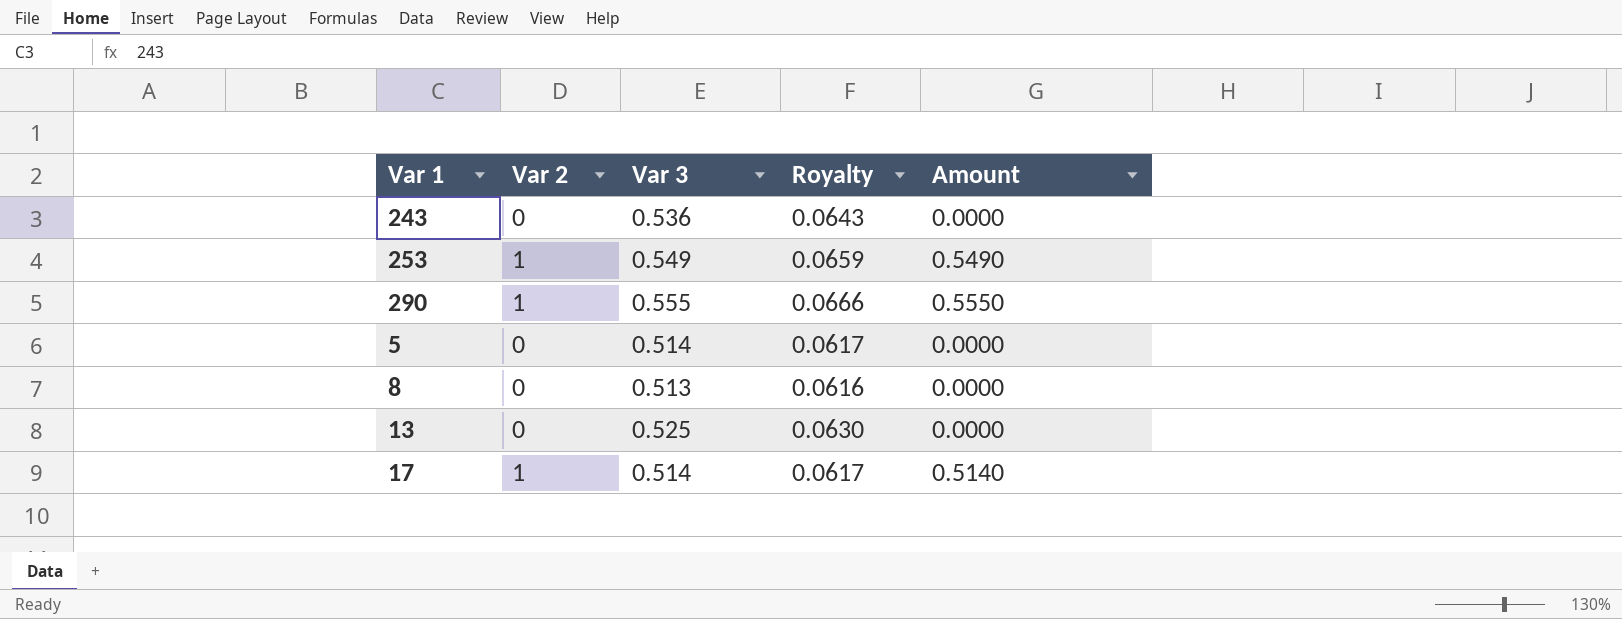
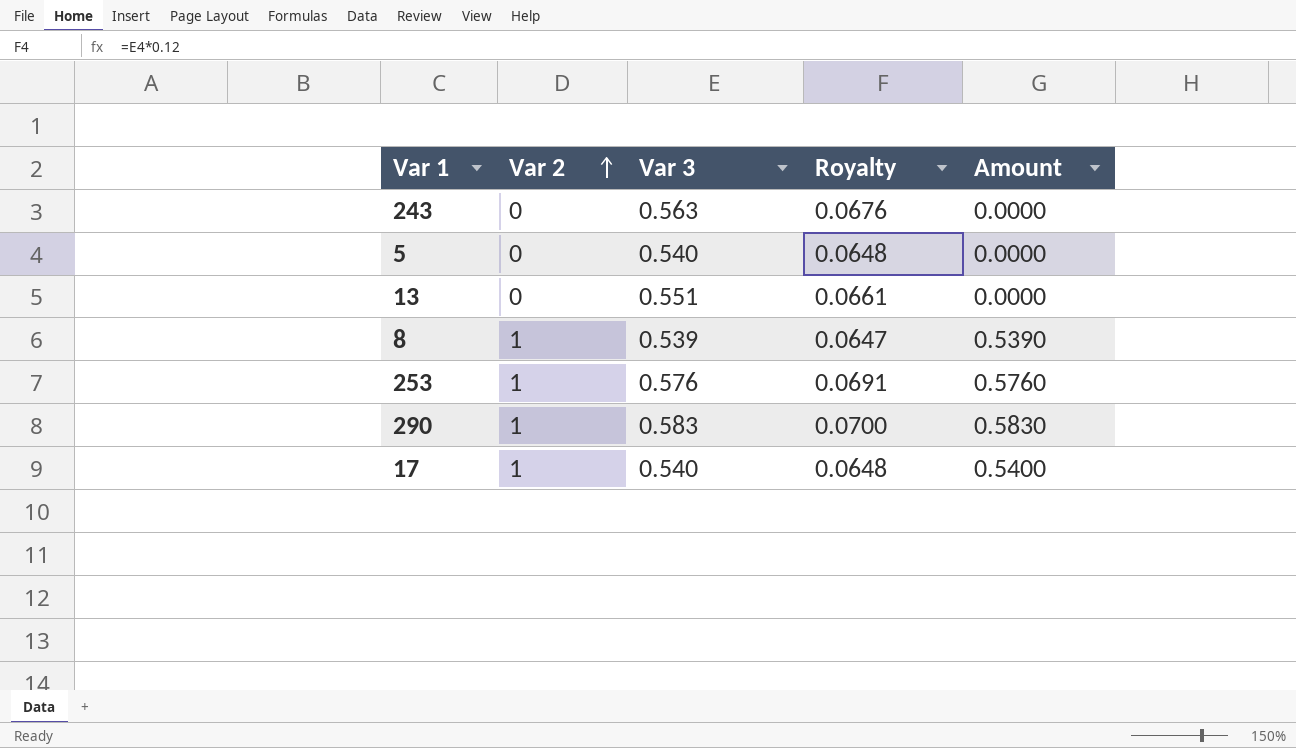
row order: none -> Var 2 ascending
243 | Var 3: 0.536 -> 0.563
243 | Royalty: 0.0643 -> 0.0676
5 | Var 3: 0.514 -> 0.540
5 | Royalty: 0.0617 -> 0.0648
13 | Var 3: 0.525 -> 0.551
13 | Royalty: 0.0630 -> 0.0661
8 | Var 2: 0 -> 1
8 | Var 3: 0.513 -> 0.539
8 | Royalty: 0.0616 -> 0.0647
8 | Amount: 0.0000 -> 0.5390
253 | Var 3: 0.549 -> 0.576
253 | Royalty: 0.0659 -> 0.0691
253 | Amount: 0.5490 -> 0.5760
290 | Var 3: 0.555 -> 0.583
290 | Royalty: 0.0666 -> 0.0700
290 | Amount: 0.5550 -> 0.5830
17 | Var 3: 0.514 -> 0.540
17 | Royalty: 0.0617 -> 0.0648
17 | Amount: 0.5140 -> 0.5400

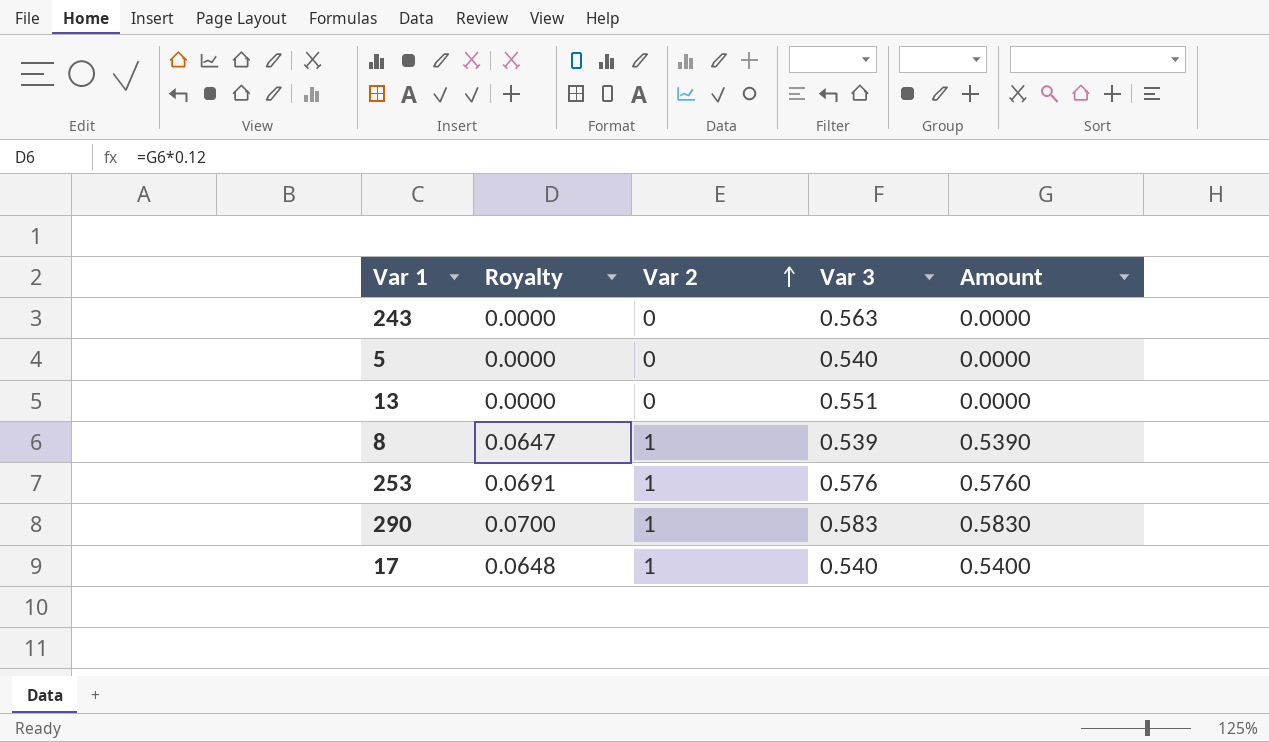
column Royalty | formula: [Var 3] * 0.12 -> [Amount] * 0.12
column Royalty | position: 4 -> 2

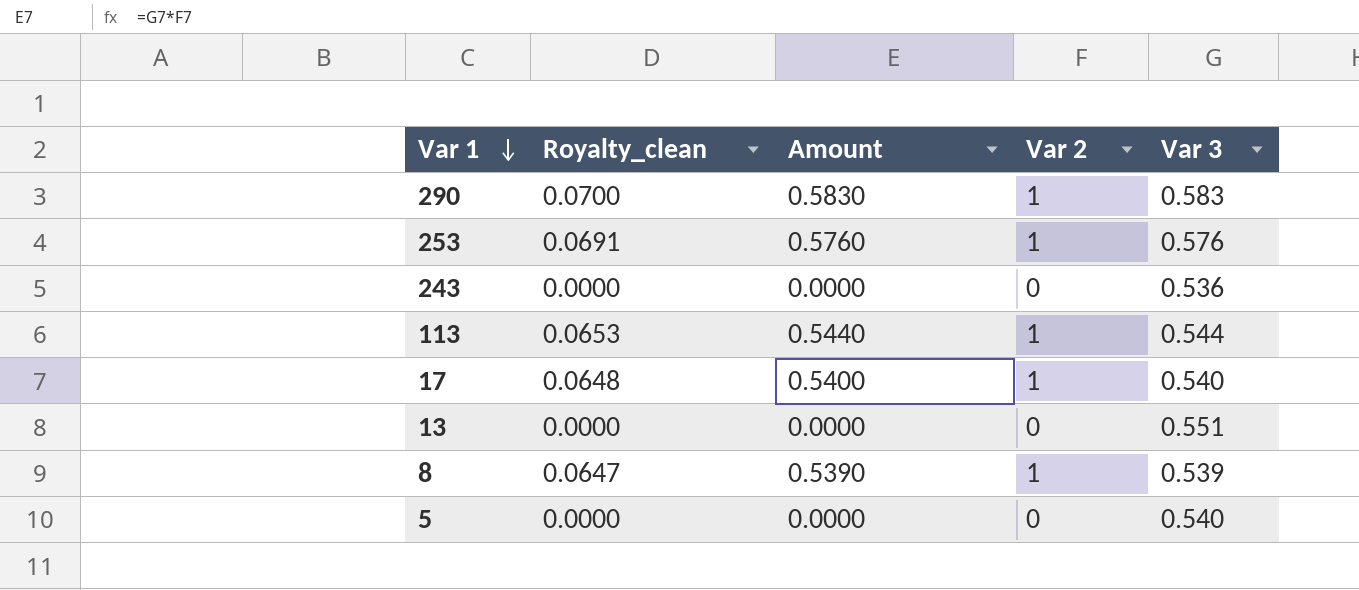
row order: Var 2 ascending -> Var 1 descending
column name: Royalty -> Royalty_clean
column Amount | position: 5 -> 3
243 | Var 3: 0.563 -> 0.536
row 113: none -> 0.0653 | 0.5440 | 1 | 0.544

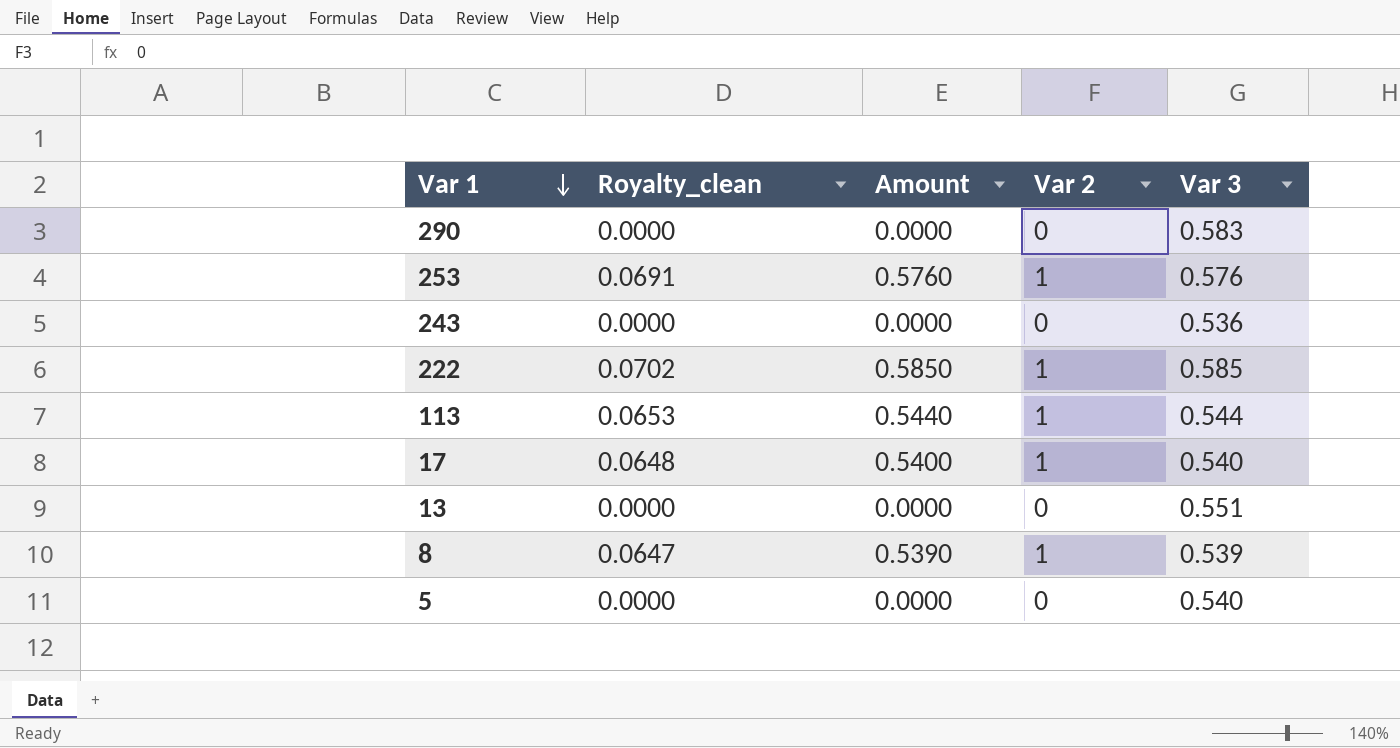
290 | Royalty_clean: 0.0700 -> 0.0000
290 | Amount: 0.5830 -> 0.0000
290 | Var 2: 1 -> 0
row 222: none -> 0.0702 | 0.5850 | 1 | 0.585

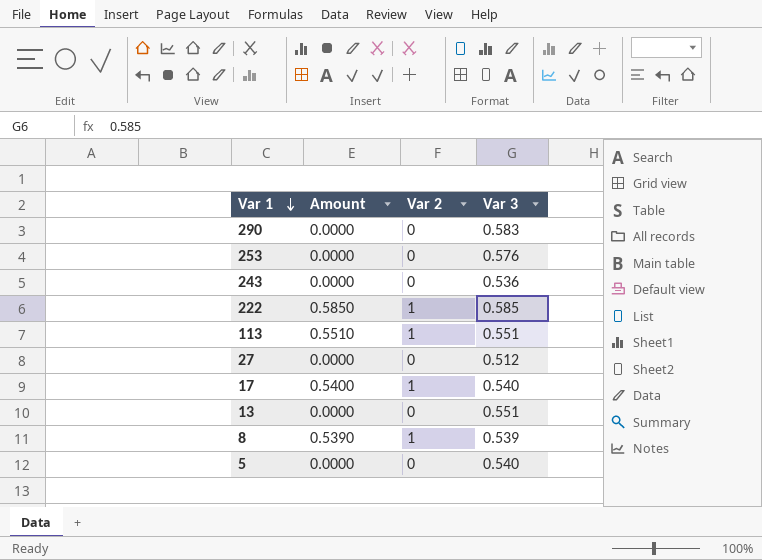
column Royalty_clean | formula: [Amount] * 0.12 -> none
253 | Amount: 0.5760 -> 0.0000
253 | Var 2: 1 -> 0
113 | Amount: 0.5440 -> 0.5510
113 | Var 3: 0.544 -> 0.551
row 27: none -> 0.0000 | 0 | 0.512

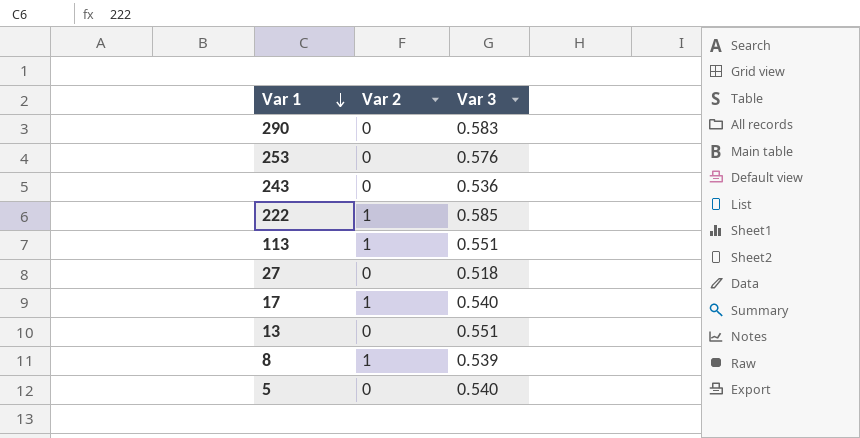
column Amount | formula: [Var 2] * [Var 3] -> none
27 | Var 3: 0.512 -> 0.518

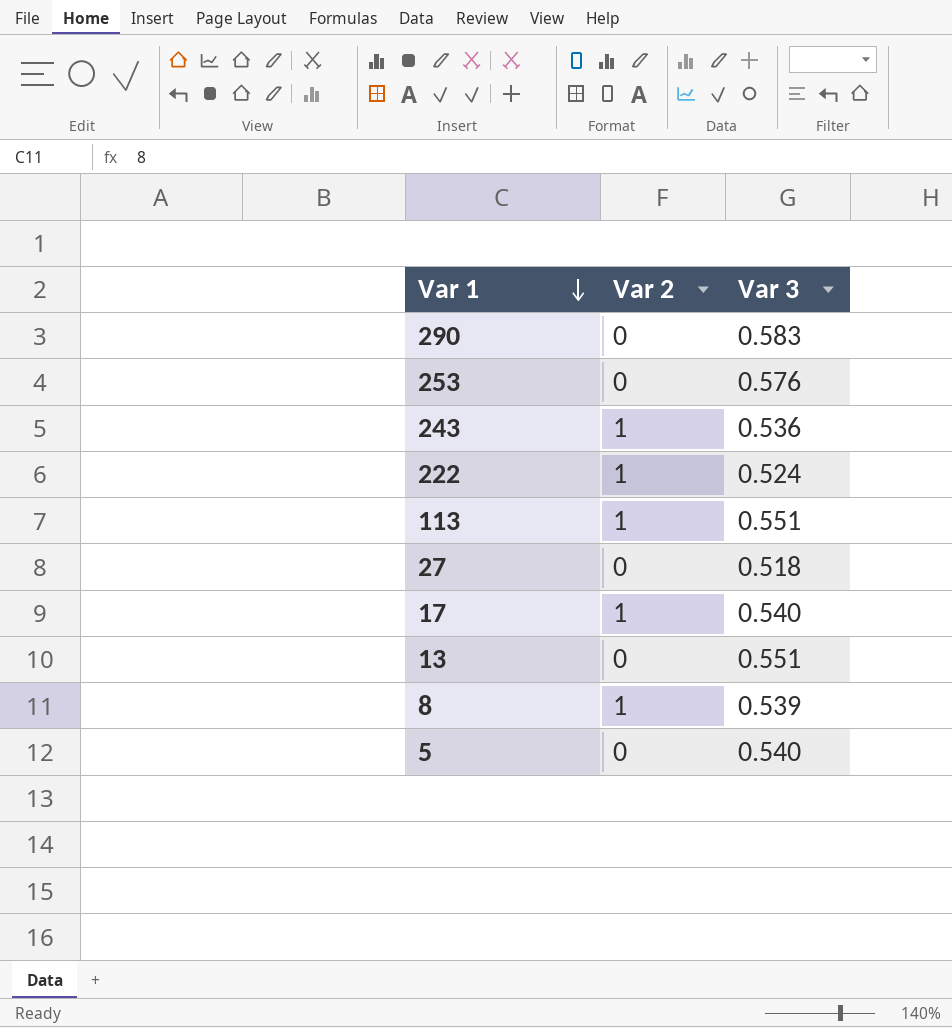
243 | Var 2: 0 -> 1
222 | Var 3: 0.585 -> 0.524

